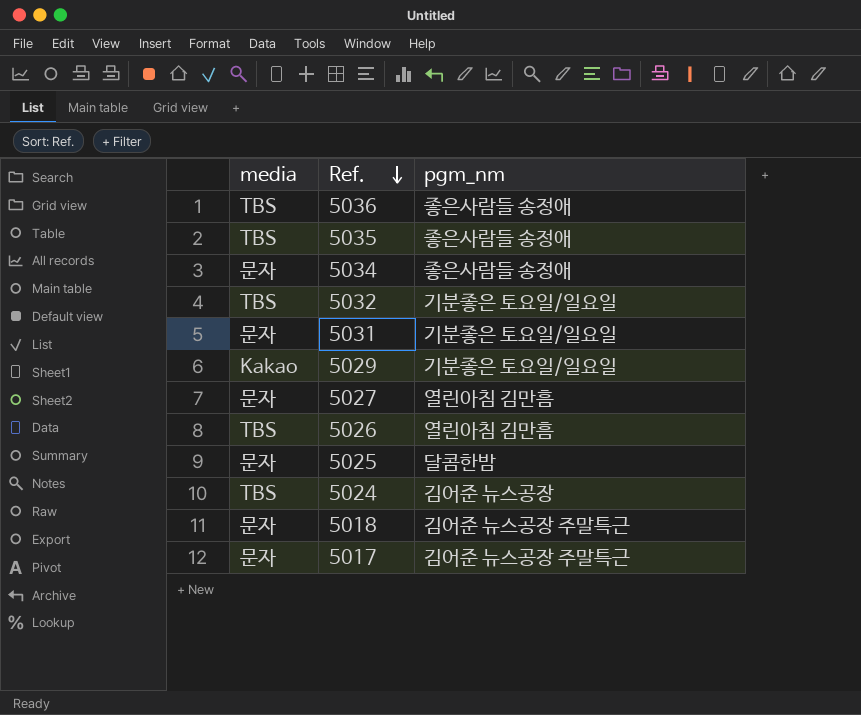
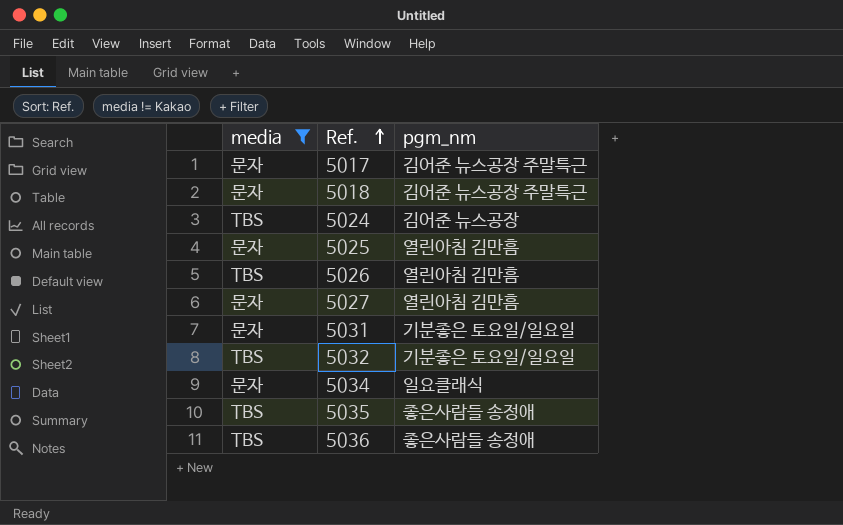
filter: none -> media != Kakao
row order: Ref. descending -> Ref. ascending
5025 | pgm_nm: 달콤한밤 -> 열린아침 김만흠
5034 | pgm_nm: 좋은사람들 송정애 -> 일요클래식

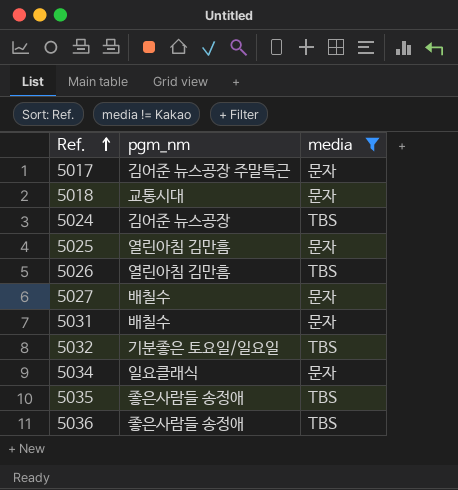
column media | position: 1 -> 3
5018 | pgm_nm: 김어준 뉴스공장 주말특근 -> 교통시대
5027 | pgm_nm: 열린아침 김만흠 -> 배칠수
5031 | pgm_nm: 기분좋은 토요일/일요일 -> 배칠수

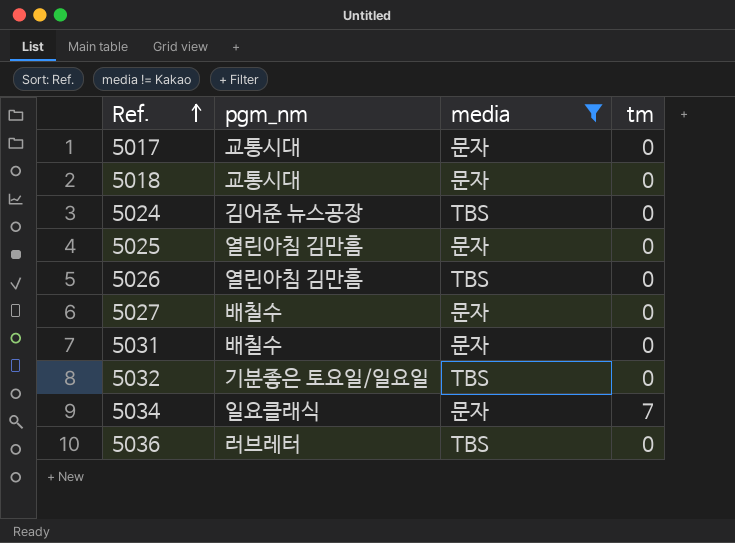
column tm | position: none -> 4
row 5035: 좋은사람들 송정애 | TBS -> none
5017 | pgm_nm: 김어준 뉴스공장 주말특근 -> 교통시대
5036 | pgm_nm: 좋은사람들 송정애 -> 러브레터

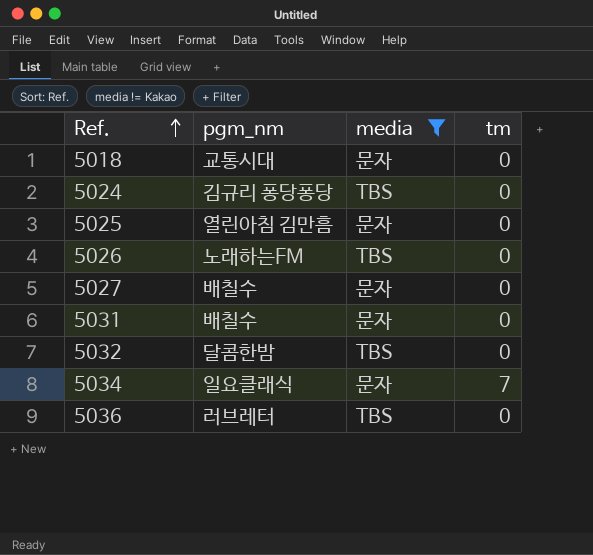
row 5017: 교통시대 | 문자 | 0 -> none
5024 | pgm_nm: 김어준 뉴스공장 -> 김규리 퐁당퐁당
5026 | pgm_nm: 열린아침 김만흠 -> 노래하는FM
5032 | pgm_nm: 기분좋은 토요일/일요일 -> 달콤한밤

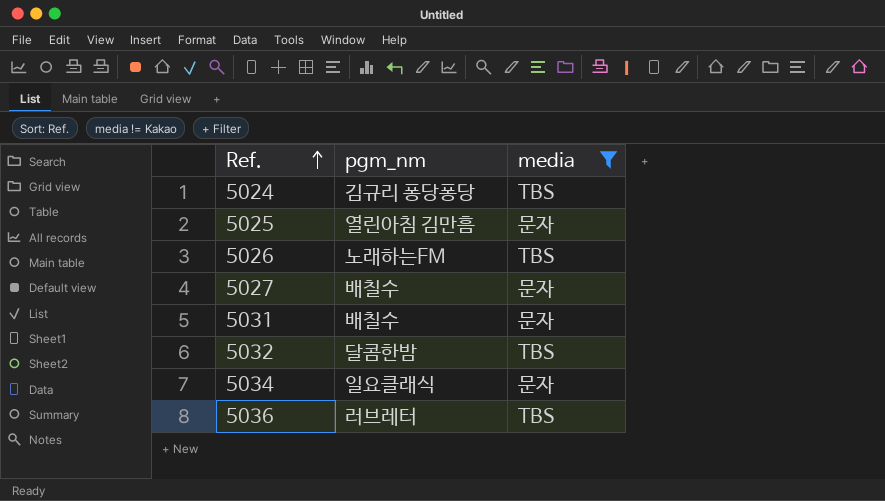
column tm | position: 4 -> none
row 5018: 교통시대 | 문자 | 0 -> none

